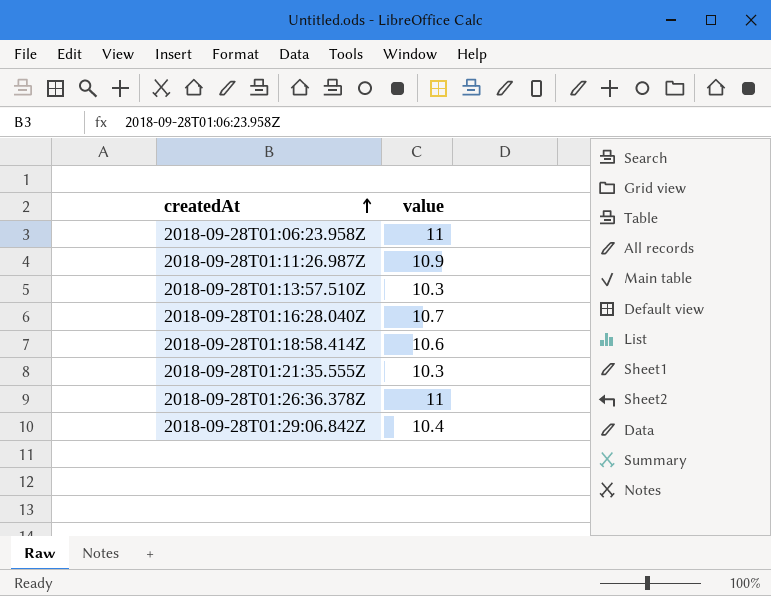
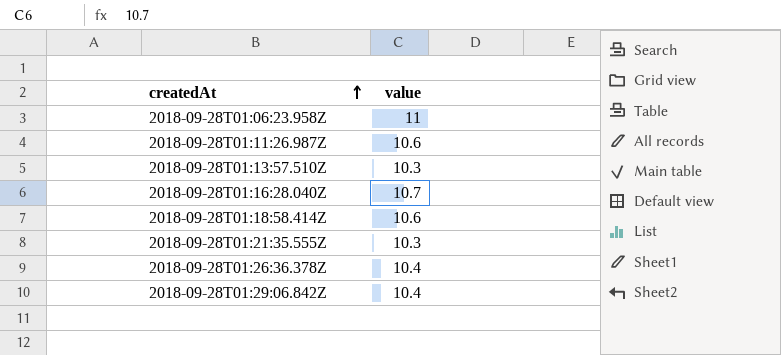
2018-09-28T01:11:26.987Z | value: 10.9 -> 10.6
2018-09-28T01:26:36.378Z | value: 11 -> 10.4

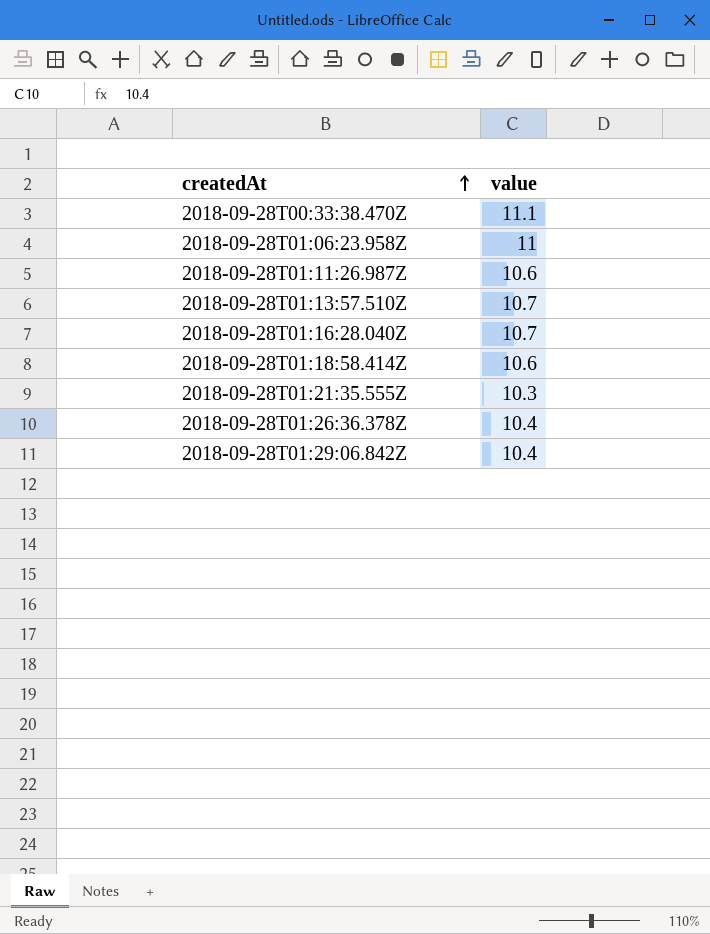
row 2018-09-28T00:33:38.470Z: none -> 11.1
2018-09-28T01:13:57.510Z | value: 10.3 -> 10.7

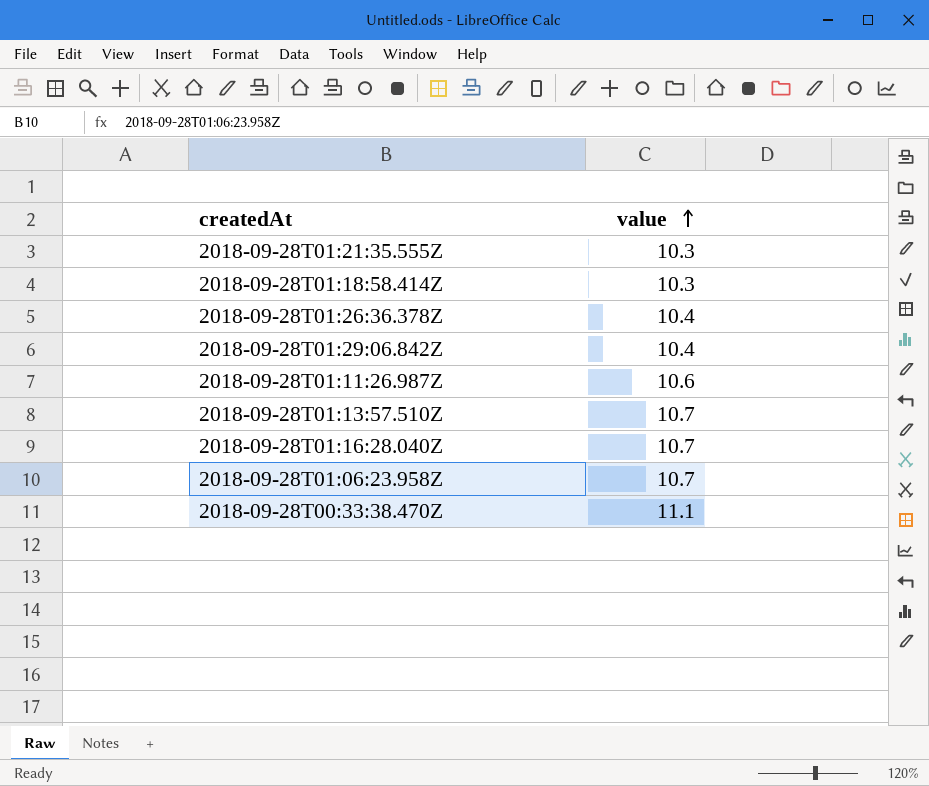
row order: createdAt ascending -> value ascending
2018-09-28T01:18:58.414Z | value: 10.6 -> 10.3
2018-09-28T01:06:23.958Z | value: 11 -> 10.7

